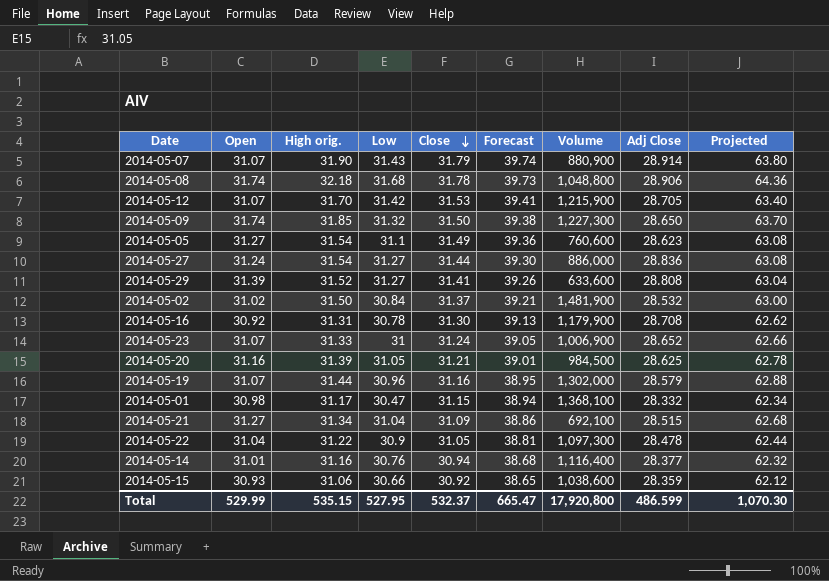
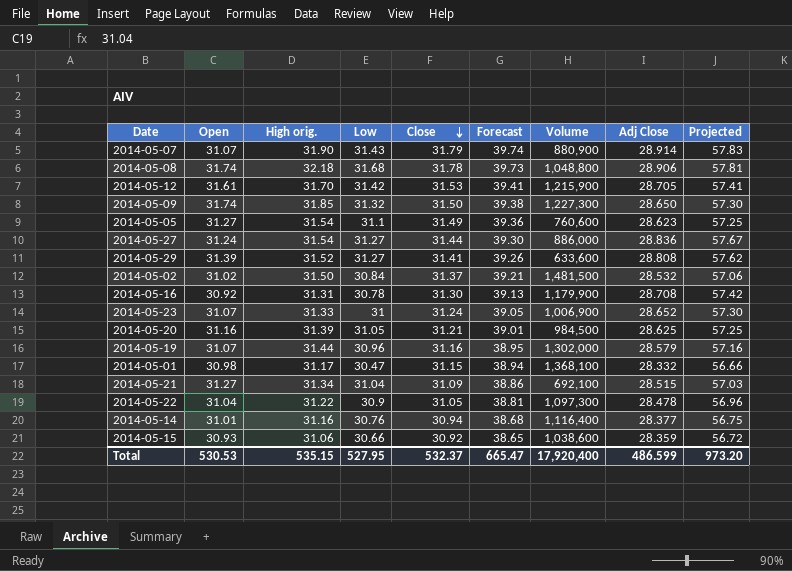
column Projected | formula: [High orig.] * 2 -> [Adj Close] * 2
2014-05-12 | Open: 31.07 -> 31.61
2014-05-02 | Volume: 1,481,900 -> 1,481,500
Total | Open: 529.99 -> 530.53
Total | Volume: 17,920,800 -> 17,920,400
Total | Projected: 1,070.30 -> 973.20

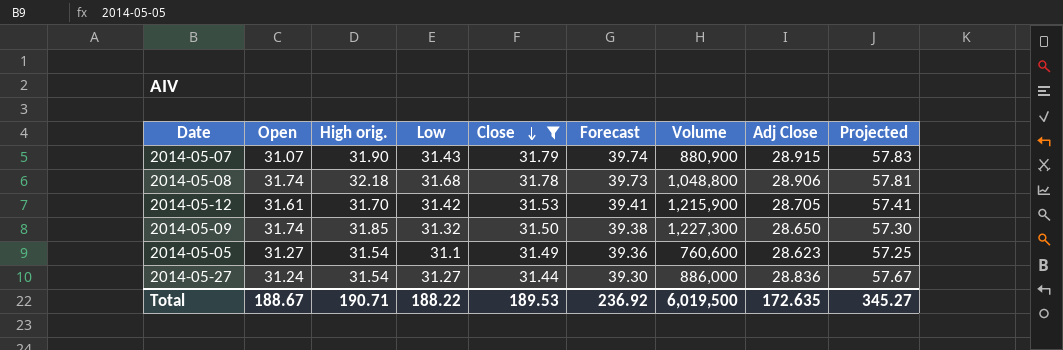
filter: none -> Close >= 31.44
2014-05-07 | Adj Close: 28.914 -> 28.915
Total | Open: 530.53 -> 188.67
Total | High orig.: 535.15 -> 190.71
Total | Low: 527.95 -> 188.22
Total | Close: 532.37 -> 189.53
Total | Forecast: 665.47 -> 236.92
Total | Volume: 17,920,400 -> 6,019,500
Total | Adj Close: 486.599 -> 172.635
Total | Projected: 973.20 -> 345.27

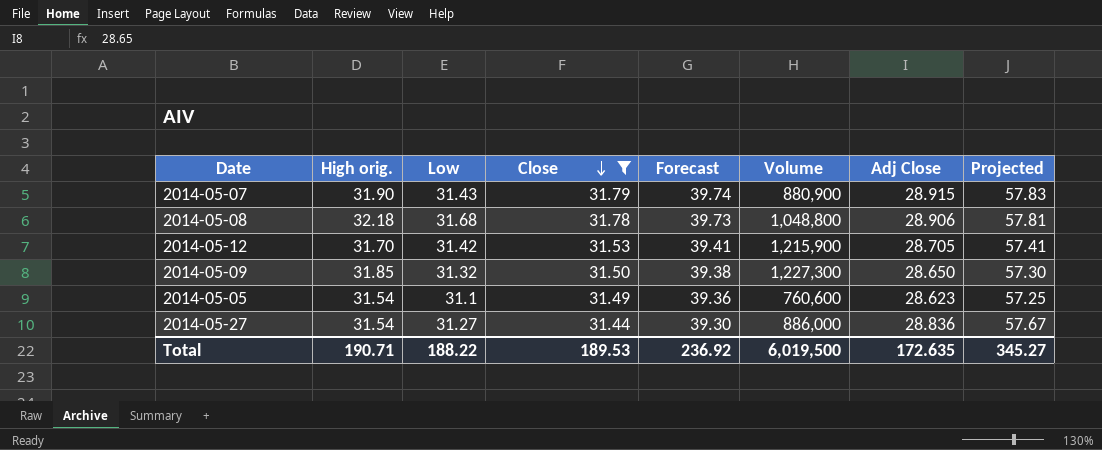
column Open | position: 2 -> none

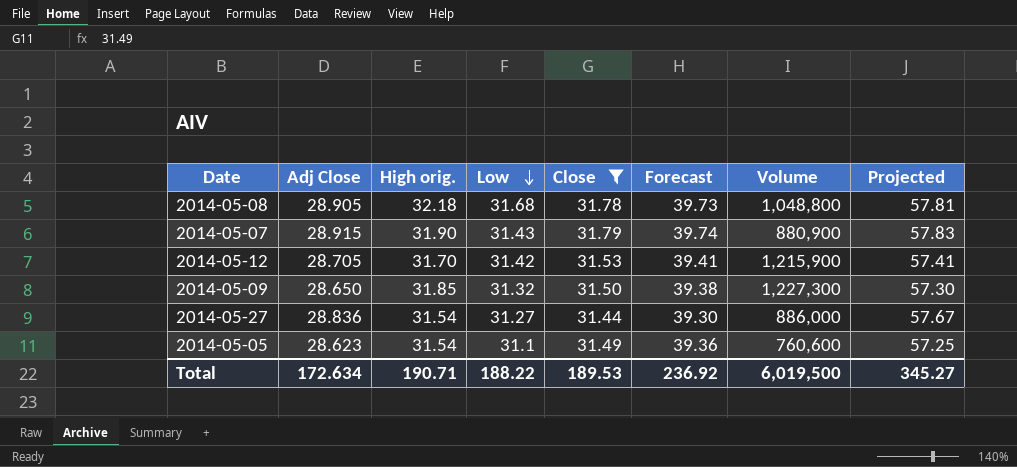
row order: Close descending -> Low descending
column Adj Close | position: 7 -> 2
2014-05-08 | Adj Close: 28.906 -> 28.905
Total | Adj Close: 172.635 -> 172.634

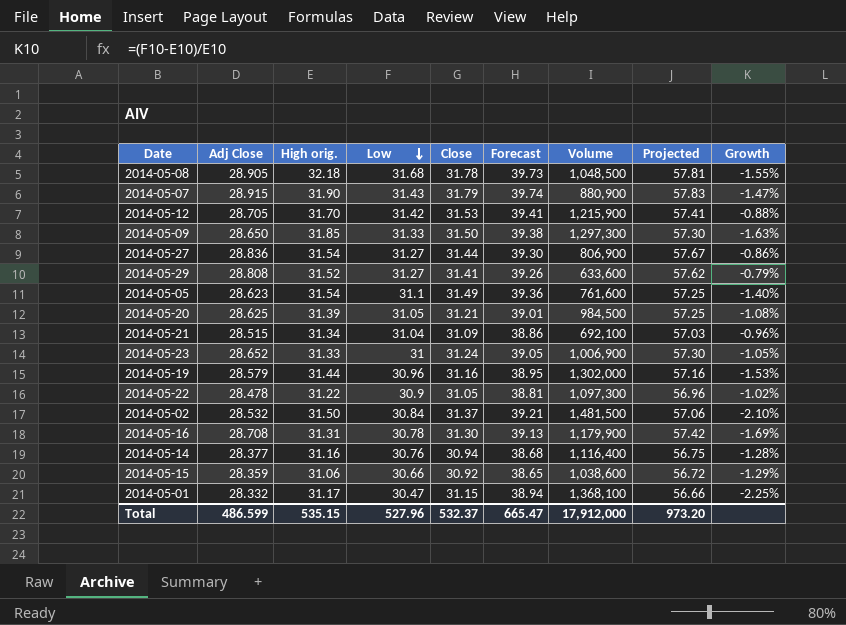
filter: Close >= 31.44 -> none
column Growth | formula: none -> ([Low] - [High orig.]) / [High orig.]
2014-05-08 | Volume: 1,048,800 -> 1,048,500
2014-05-09 | Low: 31.32 -> 31.33
2014-05-09 | Volume: 1,227,300 -> 1,297,300
2014-05-27 | Volume: 886,000 -> 806,900
2014-05-05 | Volume: 760,600 -> 761,600
Total | Adj Close: 172.634 -> 486.599
Total | High orig.: 190.71 -> 535.15
Total | Low: 188.22 -> 527.96
Total | Close: 189.53 -> 532.37
Total | Forecast: 236.92 -> 665.47
Total | Volume: 6,019,500 -> 17,912,000
Total | Projected: 345.27 -> 973.20

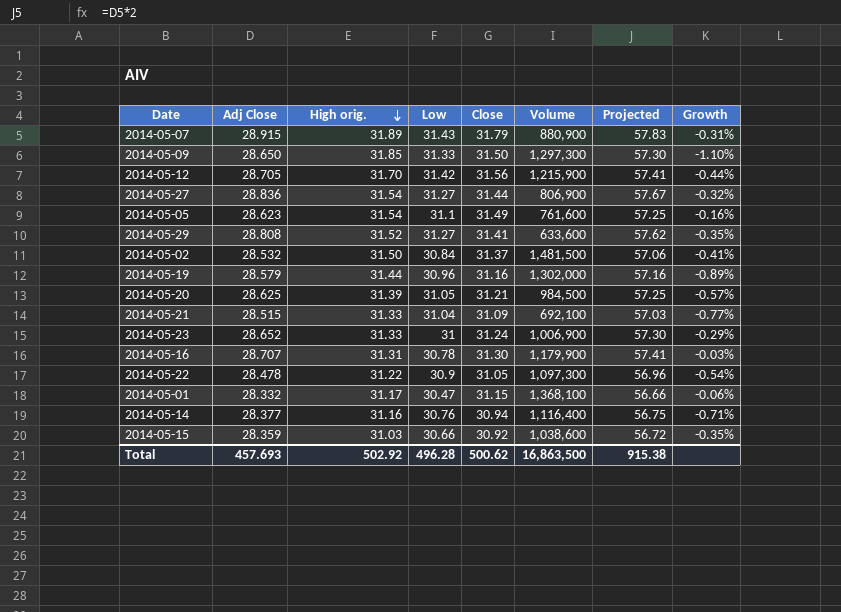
row order: Low descending -> High orig. descending
column Forecast | formula: [Close] * 1.25 -> none
column Growth | formula: ([Low] - [High orig.]) / [High orig.] -> ([Close] - [High orig.]) / [High orig.]
row 2014-05-08: 28.905 | 32.18 | 31.68 | 31.78 | 39.73 | 1,048,500 | 57.81 | -1.55% -> none
2014-05-07 | High orig.: 31.90 -> 31.89
2014-05-12 | Close: 31.53 -> 31.56
2014-05-21 | High orig.: 31.34 -> 31.33
2014-05-16 | Adj Close: 28.708 -> 28.707
2014-05-16 | Projected: 57.42 -> 57.41
2014-05-15 | High orig.: 31.06 -> 31.03
Total | Adj Close: 486.599 -> 457.693
Total | High orig.: 535.15 -> 502.92
Total | Low: 527.96 -> 496.28
Total | Close: 532.37 -> 500.62
Total | Volume: 17,912,000 -> 16,863,500
Total | Projected: 973.20 -> 915.38

